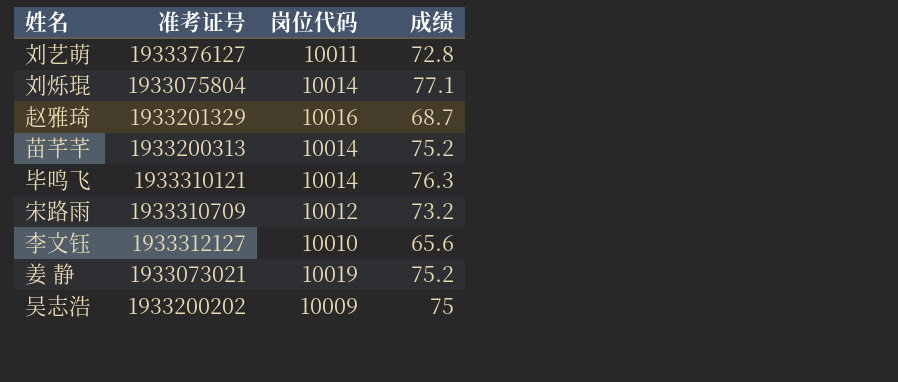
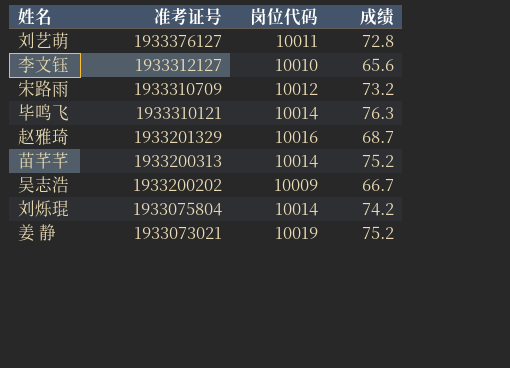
row order: none -> 准考证号 descending
吴志浩 | 成绩: 75 -> 66.7
刘烁琨 | 成绩: 77.1 -> 74.2

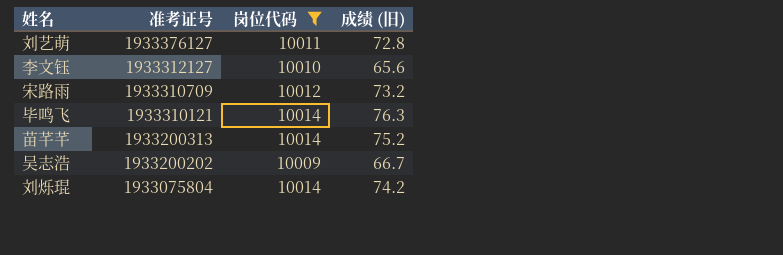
filter: none -> 岗位代码 <= 10014
column name: 成绩 -> 成绩 (旧)

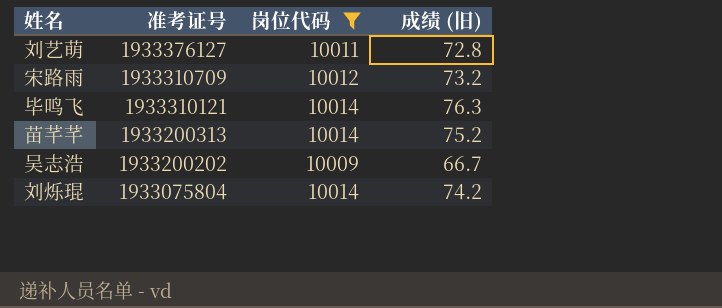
row 李文钰: 1933312127 | 10010 | 65.6 -> none

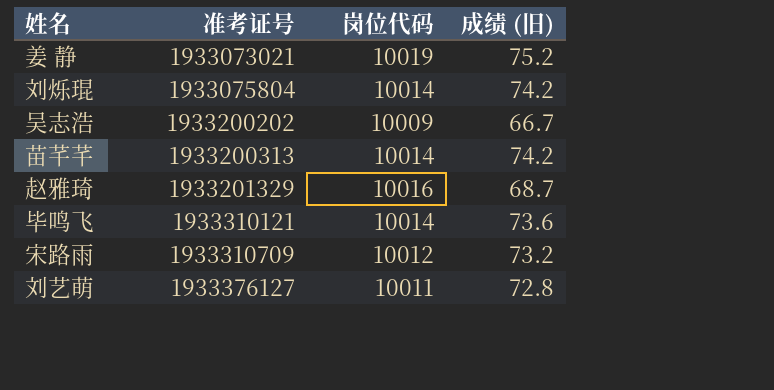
filter: 岗位代码 <= 10014 -> none
row order: 准考证号 descending -> 准考证号 ascending
苗芊芊 | 成绩 (旧): 75.2 -> 74.2
毕鸣飞 | 成绩 (旧): 76.3 -> 73.6

